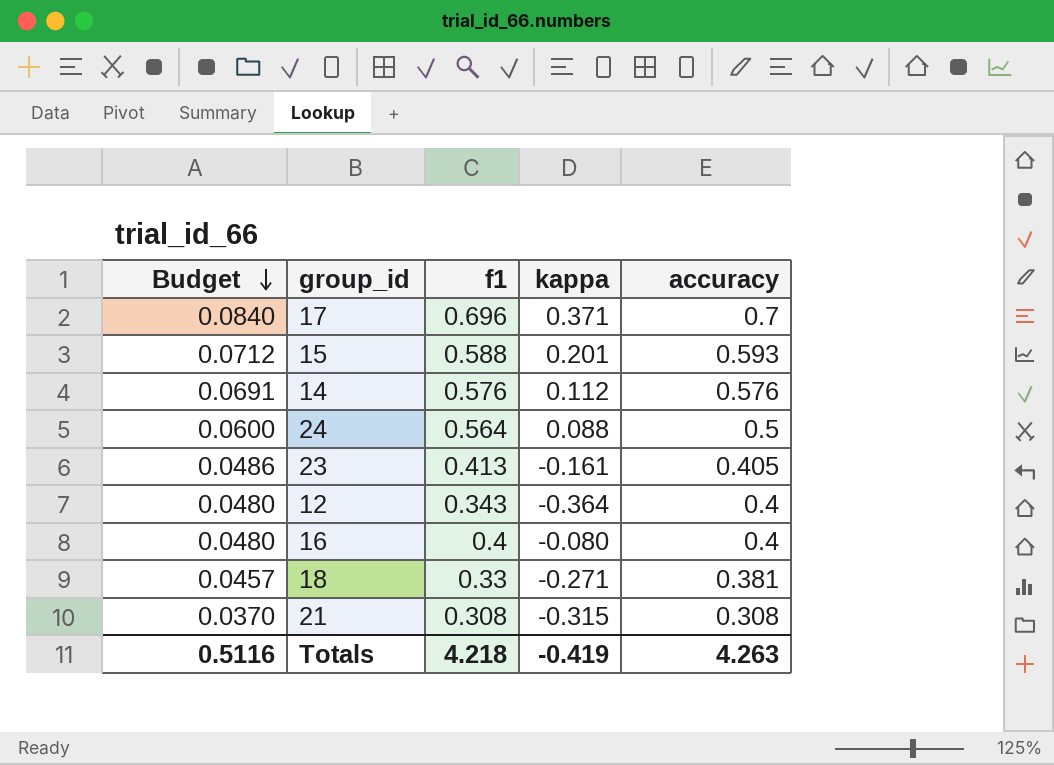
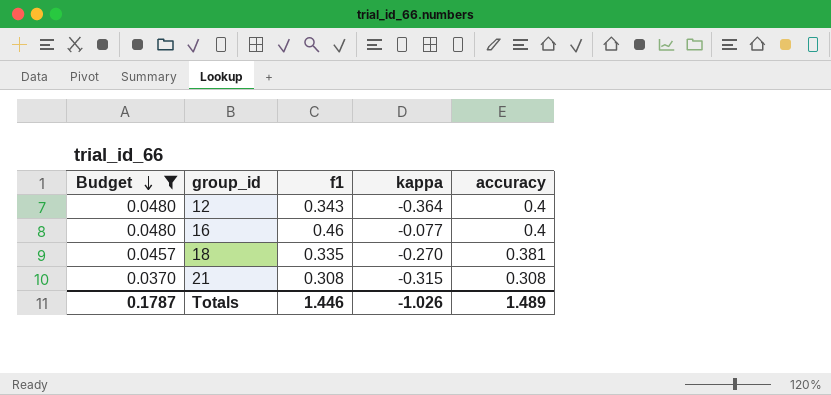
filter: none -> Budget <= 0.0480
16 | f1: 0.4 -> 0.46
16 | kappa: -0.080 -> -0.077
18 | f1: 0.33 -> 0.335
18 | kappa: -0.271 -> -0.270
Totals | Budget: 0.5116 -> 0.1787
Totals | f1: 4.218 -> 1.446
Totals | kappa: -0.419 -> -1.026
Totals | accuracy: 4.263 -> 1.489

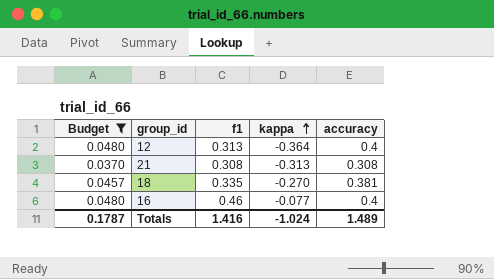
row order: Budget descending -> kappa ascending
12 | f1: 0.343 -> 0.313
21 | kappa: -0.315 -> -0.313
Totals | f1: 1.446 -> 1.416
Totals | kappa: -1.026 -> -1.024

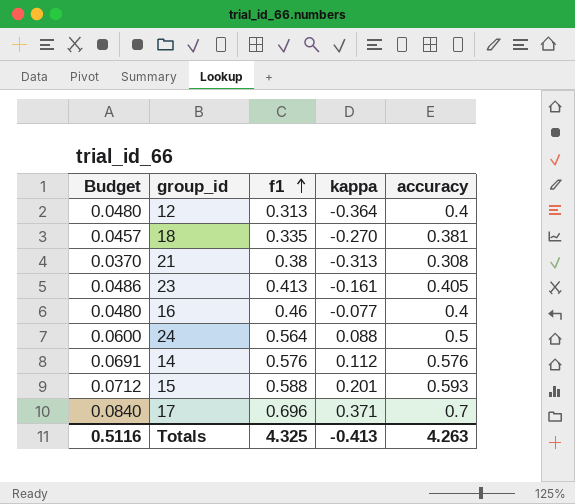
filter: Budget <= 0.0480 -> none
row order: kappa ascending -> f1 ascending
21 | f1: 0.308 -> 0.38
Totals | Budget: 0.1787 -> 0.5116
Totals | f1: 1.416 -> 4.325
Totals | kappa: -1.024 -> -0.413
Totals | accuracy: 1.489 -> 4.263

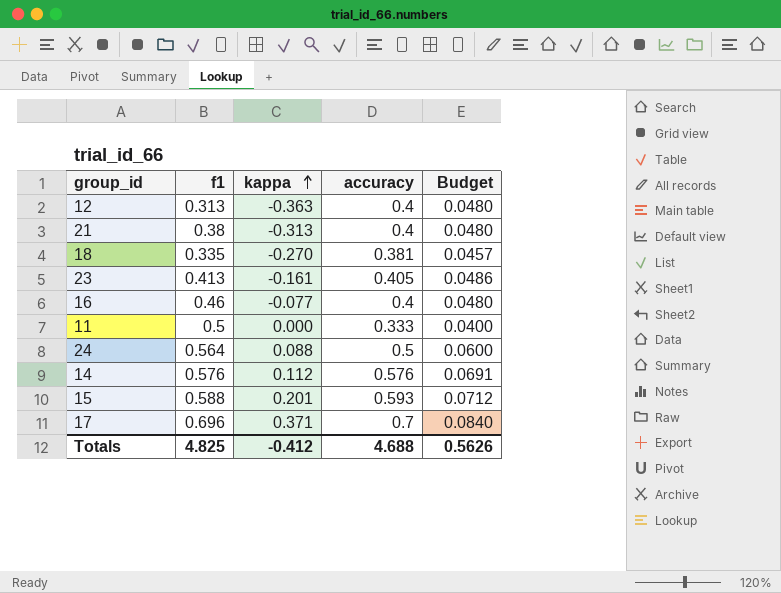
row order: f1 ascending -> kappa ascending
column Budget | position: 1 -> 5
12 | kappa: -0.364 -> -0.363
21 | accuracy: 0.308 -> 0.4
21 | Budget: 0.0370 -> 0.0480
row 11: none -> 0.5 | 0.000 | 0.333 | 0.0400
Totals | f1: 4.325 -> 4.825
Totals | kappa: -0.413 -> -0.412
Totals | accuracy: 4.263 -> 4.688
Totals | Budget: 0.5116 -> 0.5626

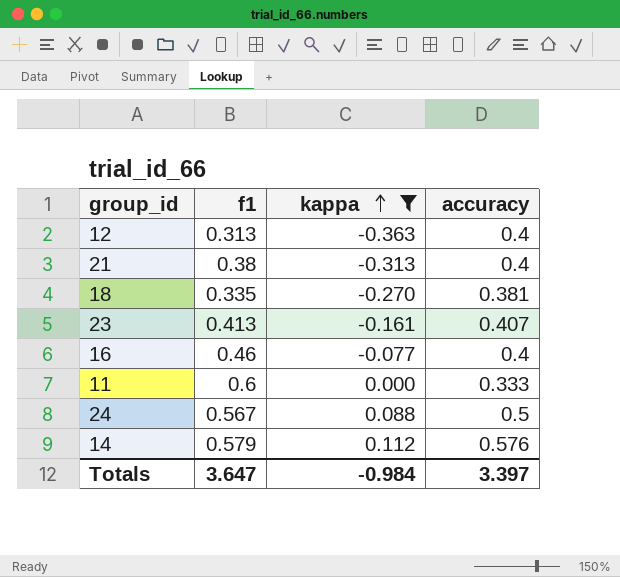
filter: none -> kappa <= 0.112
column Budget | formula: [accuracy] * 0.12 -> none
23 | accuracy: 0.405 -> 0.407
11 | f1: 0.5 -> 0.6
24 | f1: 0.564 -> 0.567
14 | f1: 0.576 -> 0.579
Totals | f1: 4.825 -> 3.647
Totals | kappa: -0.412 -> -0.984
Totals | accuracy: 4.688 -> 3.397

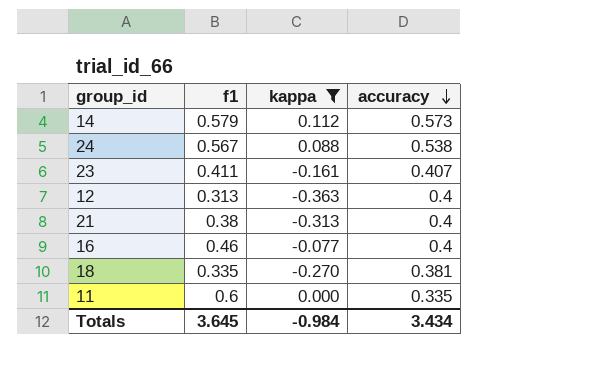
row order: kappa ascending -> accuracy descending
14 | accuracy: 0.576 -> 0.573
24 | accuracy: 0.5 -> 0.538
23 | f1: 0.413 -> 0.411
11 | accuracy: 0.333 -> 0.335
Totals | f1: 3.647 -> 3.645
Totals | accuracy: 3.397 -> 3.434

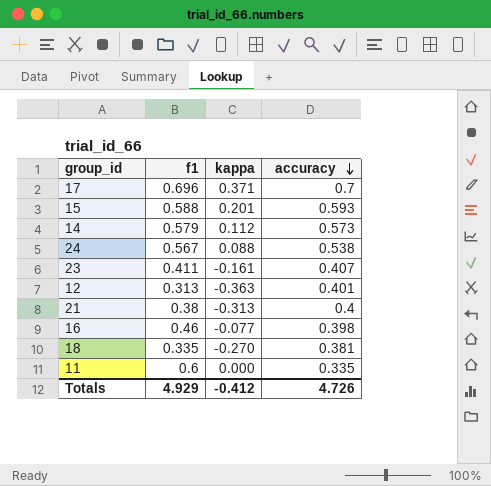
filter: kappa <= 0.112 -> none
12 | accuracy: 0.4 -> 0.401
16 | accuracy: 0.4 -> 0.398
Totals | f1: 3.645 -> 4.929
Totals | kappa: -0.984 -> -0.412
Totals | accuracy: 3.434 -> 4.726

